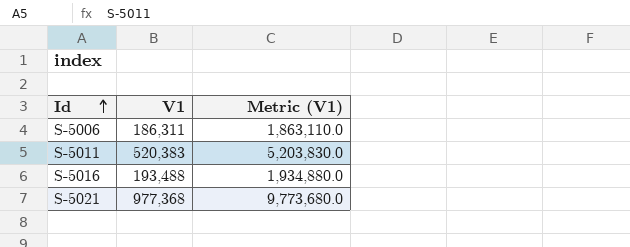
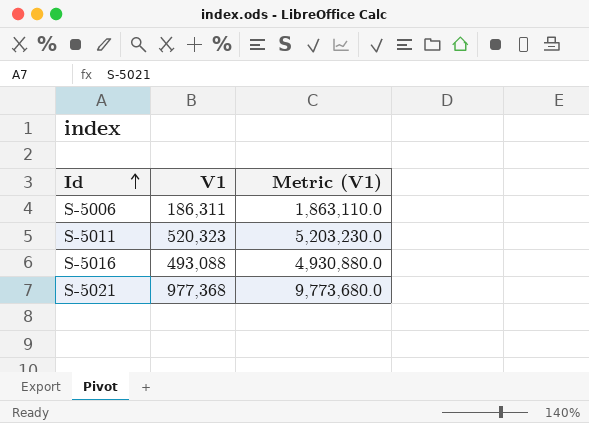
S-5011 | V1: 520,383 -> 520,323
S-5011 | Metric (V1): 5,203,830.0 -> 5,203,230.0
S-5016 | V1: 193,488 -> 493,088
S-5016 | Metric (V1): 1,934,880.0 -> 4,930,880.0

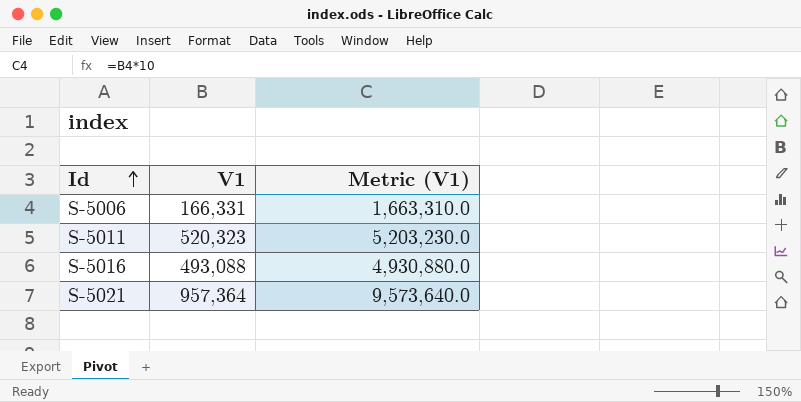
S-5006 | V1: 186,311 -> 166,331
S-5006 | Metric (V1): 1,863,110.0 -> 1,663,310.0
S-5021 | V1: 977,368 -> 957,364
S-5021 | Metric (V1): 9,773,680.0 -> 9,573,640.0

